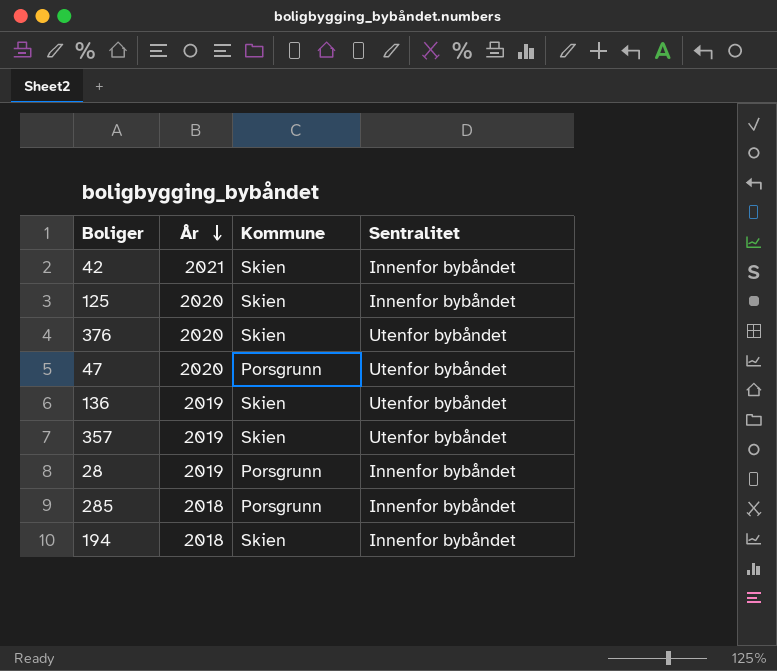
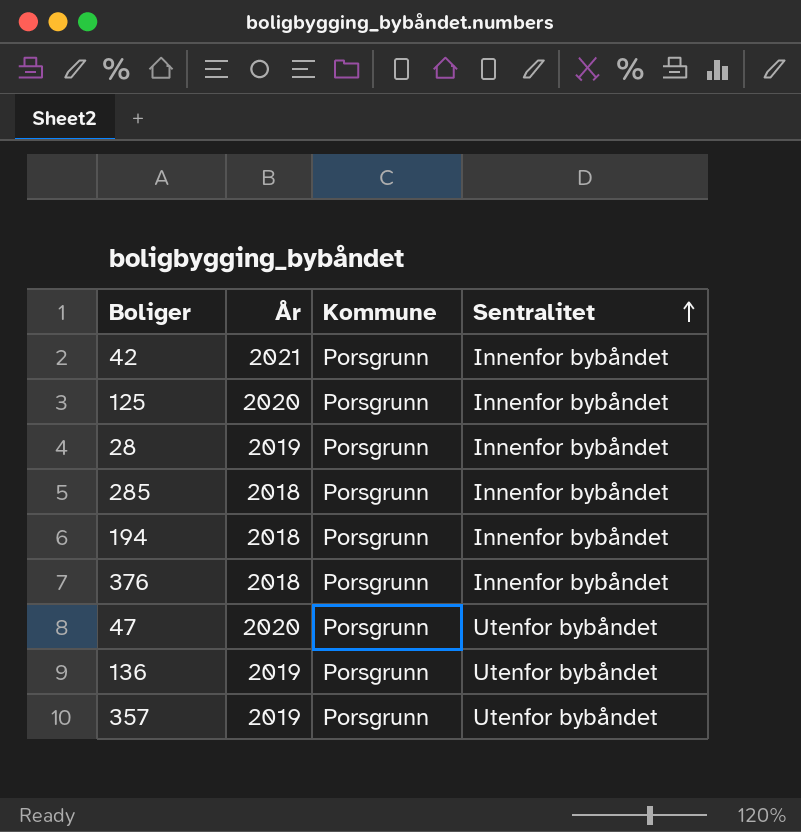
row order: År descending -> Sentralitet ascending
42 | Kommune: Skien -> Porsgrunn
125 | Kommune: Skien -> Porsgrunn
194 | Kommune: Skien -> Porsgrunn
376 | År: 2020 -> 2018
376 | Kommune: Skien -> Porsgrunn
376 | Sentralitet: Utenfor bybåndet -> Innenfor bybåndet
136 | Kommune: Skien -> Porsgrunn
357 | Kommune: Skien -> Porsgrunn

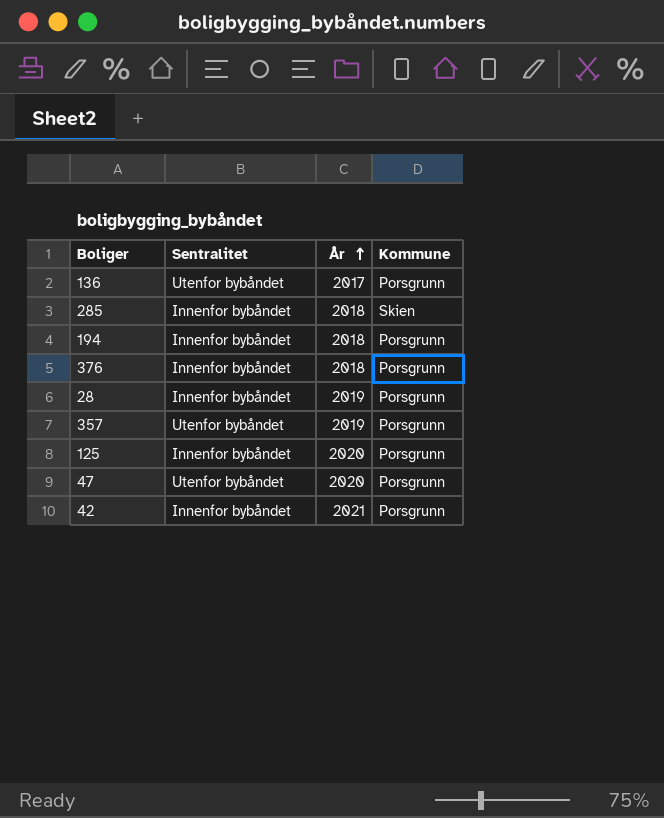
row order: Sentralitet ascending -> År ascending
column Sentralitet | position: 4 -> 2
136 | År: 2019 -> 2017
285 | Kommune: Porsgrunn -> Skien

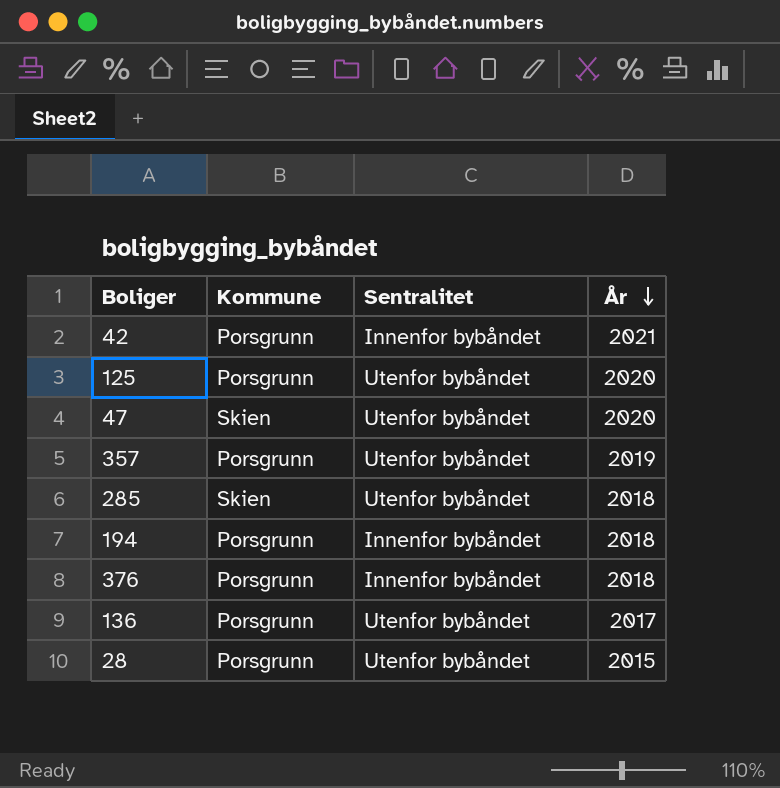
row order: År ascending -> År descending
column Kommune | position: 4 -> 2
125 | Sentralitet: Innenfor bybåndet -> Utenfor bybåndet
47 | Kommune: Porsgrunn -> Skien
285 | Sentralitet: Innenfor bybåndet -> Utenfor bybåndet
28 | Sentralitet: Innenfor bybåndet -> Utenfor bybåndet
28 | År: 2019 -> 2015

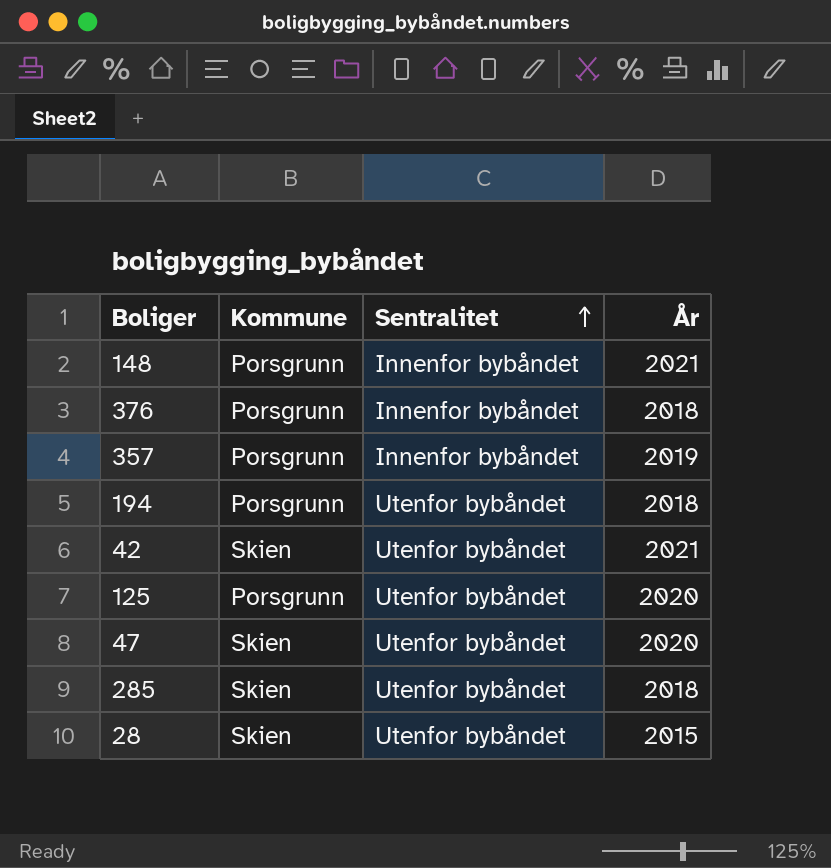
row order: År descending -> Sentralitet ascending
row 136: Porsgrunn | Utenfor bybåndet | 2017 -> none
row 148: none -> Porsgrunn | Innenfor bybåndet | 2021
357 | Sentralitet: Utenfor bybåndet -> Innenfor bybåndet
194 | Sentralitet: Innenfor bybåndet -> Utenfor bybåndet
42 | Kommune: Porsgrunn -> Skien
42 | Sentralitet: Innenfor bybåndet -> Utenfor bybåndet
28 | Kommune: Porsgrunn -> Skien

